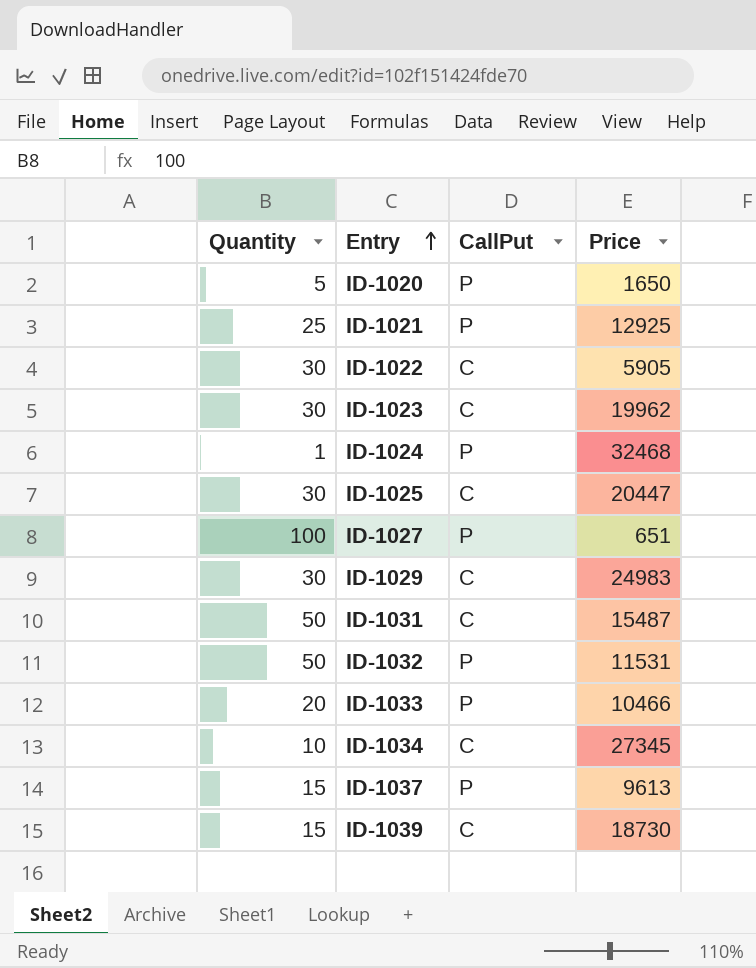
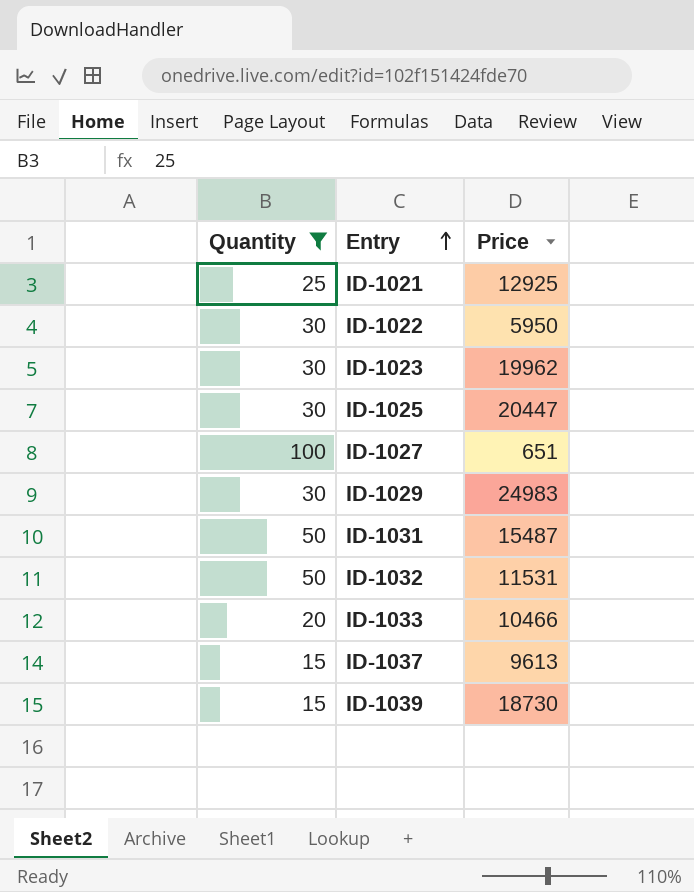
filter: none -> Quantity >= 15
column CallPut | position: 3 -> none
ID-1022 | Price: 5905 -> 5950

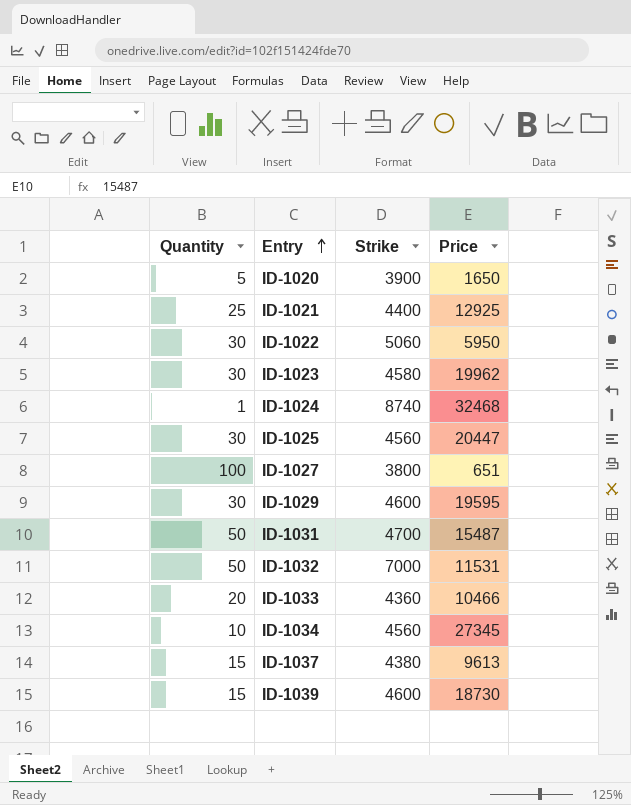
filter: Quantity >= 15 -> none
column Strike | position: none -> 3
ID-1029 | Price: 24983 -> 19595

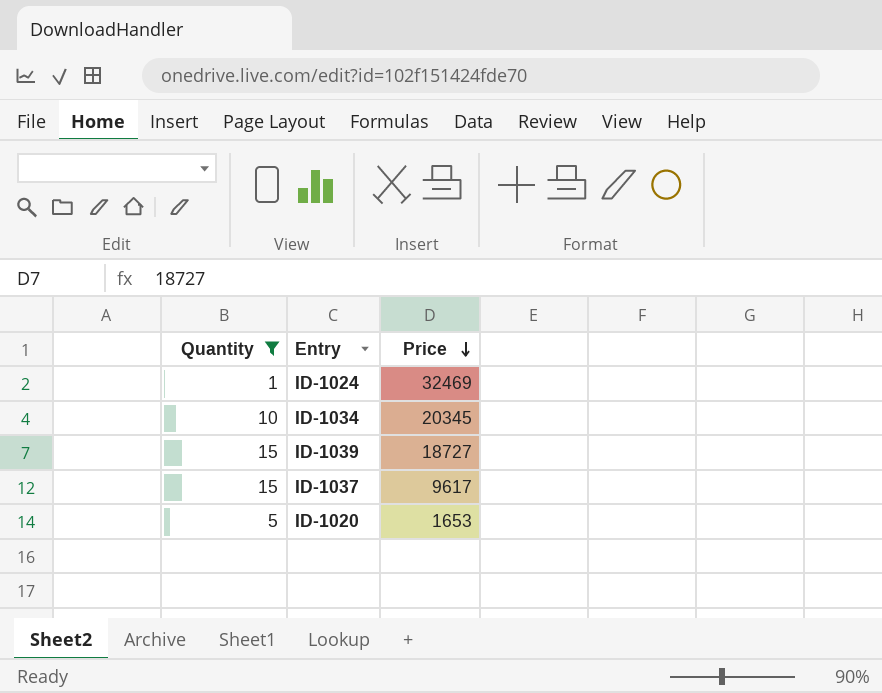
filter: none -> Quantity <= 15
row order: Entry ascending -> Price descending
column Strike | position: 3 -> none
ID-1024 | Price: 32468 -> 32469
ID-1034 | Price: 27345 -> 20345
ID-1039 | Price: 18730 -> 18727
ID-1037 | Price: 9613 -> 9617
ID-1020 | Price: 1650 -> 1653

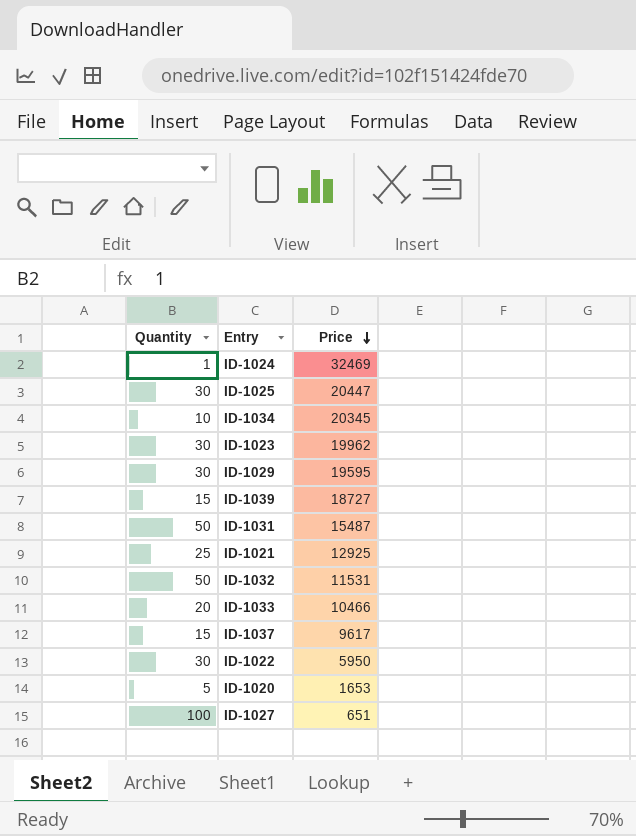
filter: Quantity <= 15 -> none

